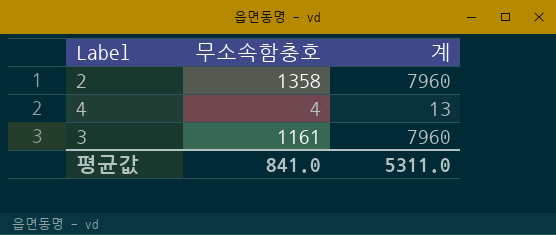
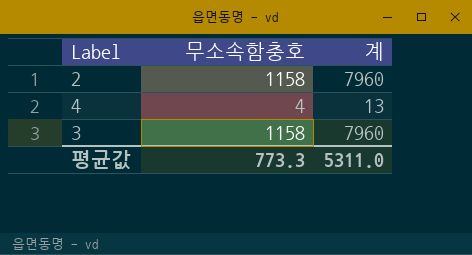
2 | 무소속함충호: 1358 -> 1158
3 | 무소속함충호: 1161 -> 1158
평균값 | 무소속함충호: 841.0 -> 773.3

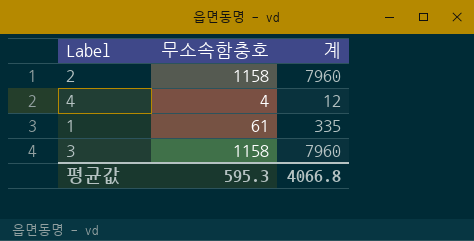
4 | 계: 13 -> 12
row 1: none -> 61 | 335
평균값 | 무소속함충호: 773.3 -> 595.3
평균값 | 계: 5311.0 -> 4066.8

